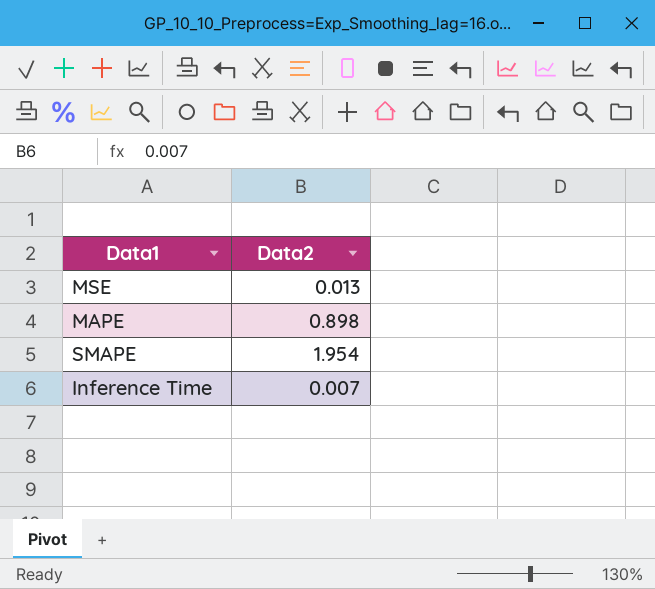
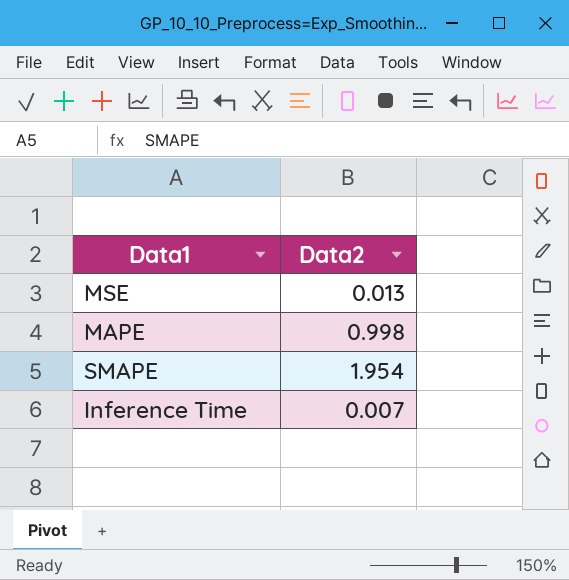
MAPE | Data2: 0.898 -> 0.998

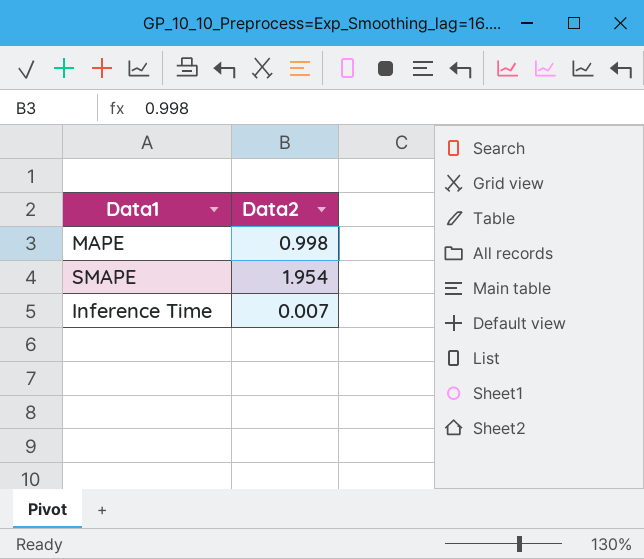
row MSE: 0.013 -> none

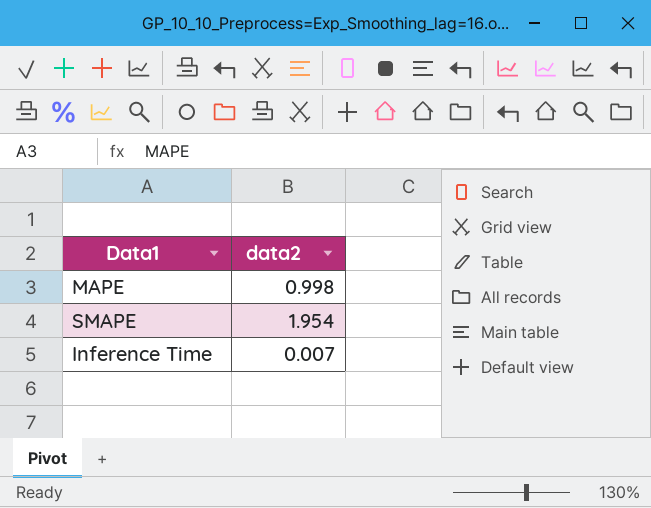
column name: Data2 -> data2

